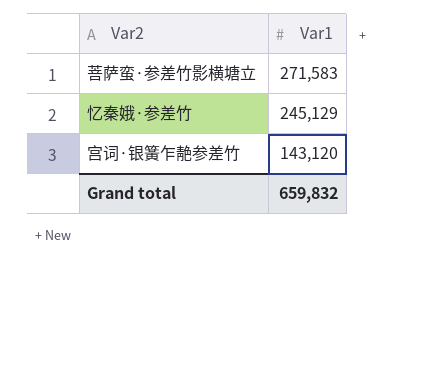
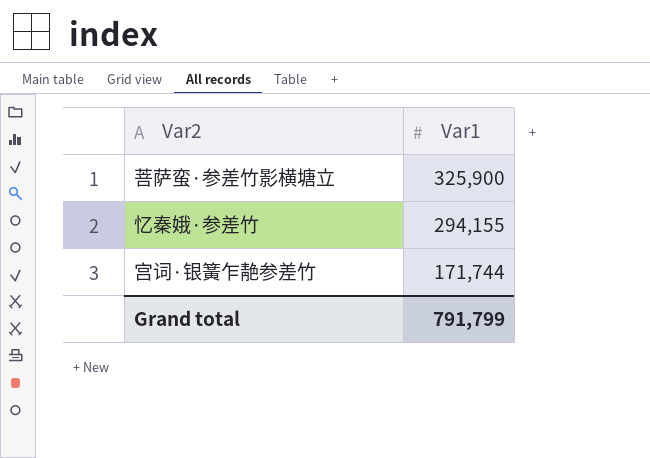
菩萨蛮·参差竹影横塘立 | Var1: 271,583 -> 325,900
忆秦娥·参差竹 | Var1: 245,129 -> 294,155
宫词·银簧乍靘参差竹 | Var1: 143,120 -> 171,744
Grand total | Var1: 659,832 -> 791,799

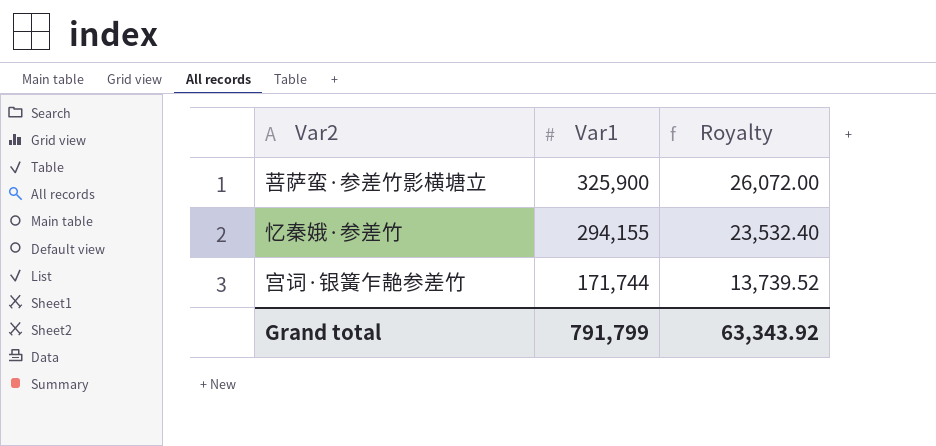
column Royalty | formula: none -> [Var1] * 0.08

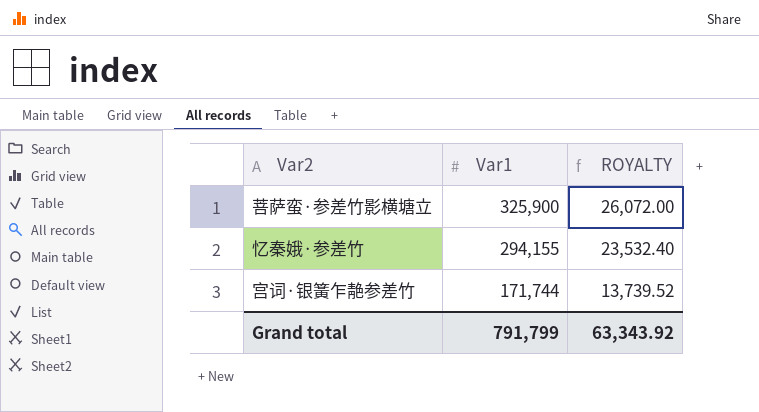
column name: Royalty -> ROYALTY

